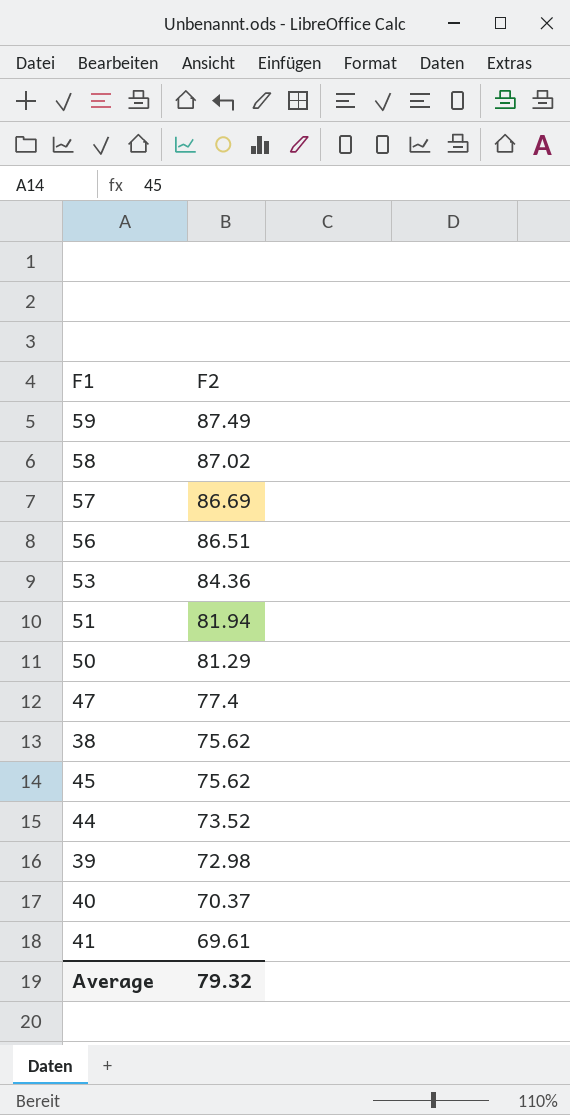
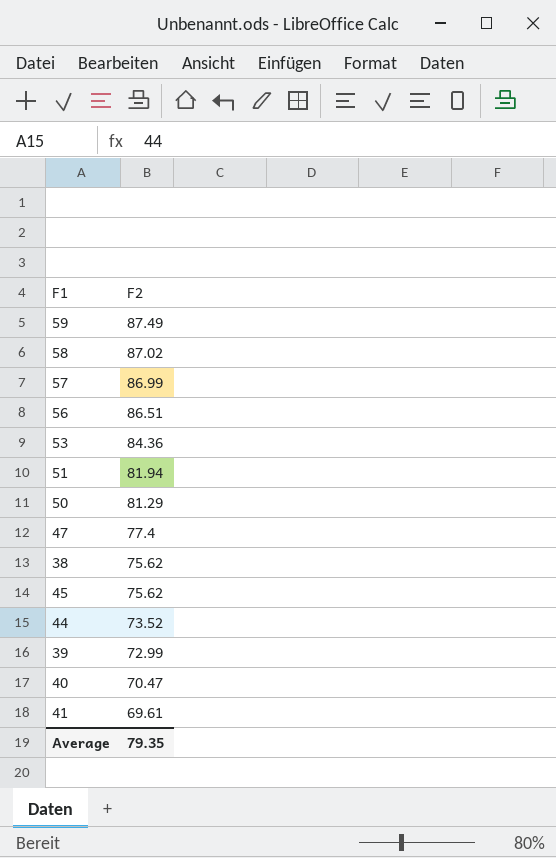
57 | F2: 86.69 -> 86.99
39 | F2: 72.98 -> 72.99
40 | F2: 70.37 -> 70.47
Average | F2: 79.32 -> 79.35

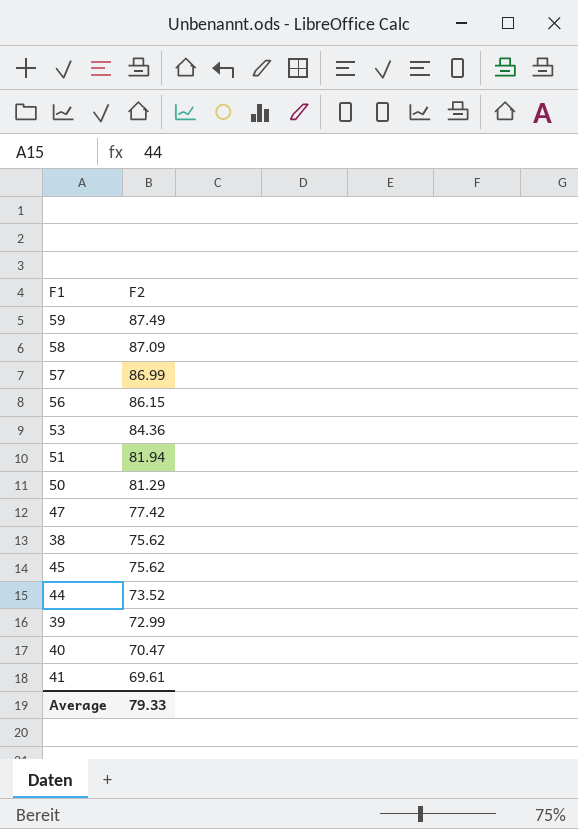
58 | F2: 87.02 -> 87.09
56 | F2: 86.51 -> 86.15
47 | F2: 77.4 -> 77.42
Average | F2: 79.35 -> 79.33

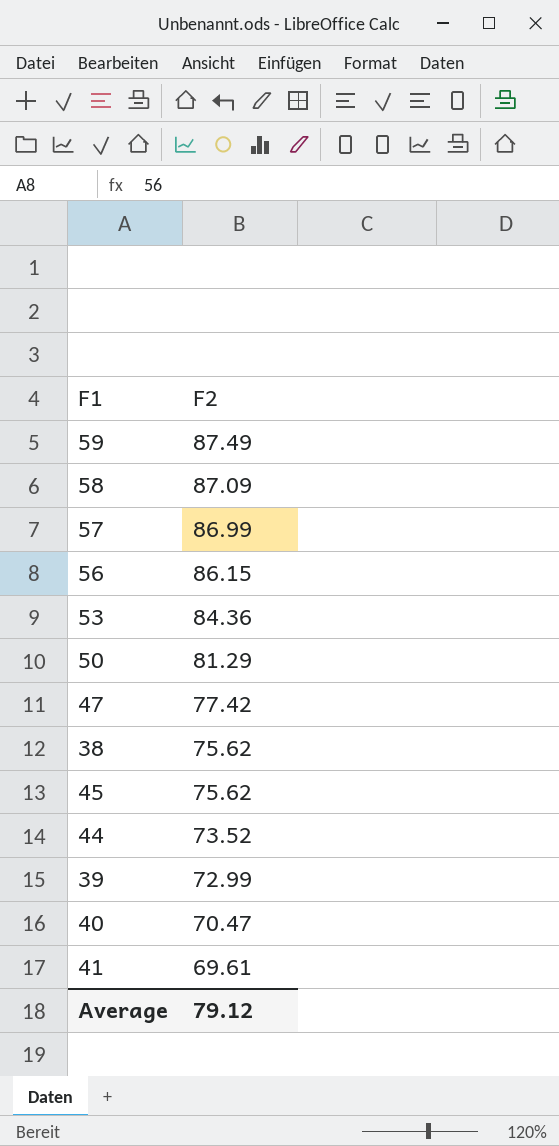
row 51: 81.94 -> none
Average | F2: 79.33 -> 79.12

